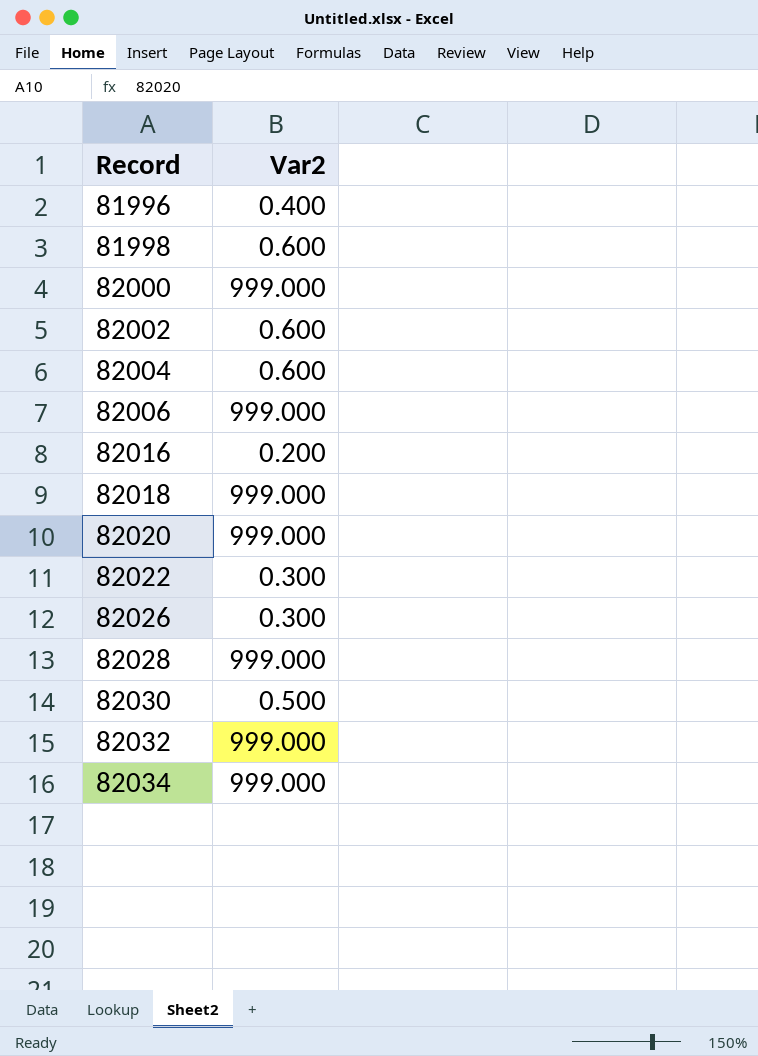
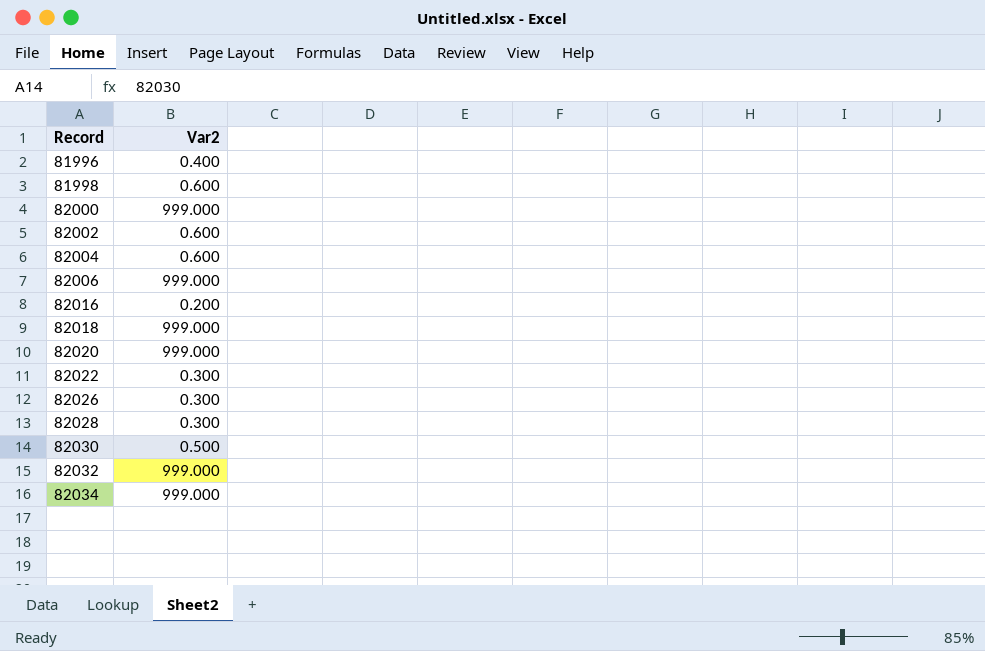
82028 | Var2: 999.000 -> 0.300

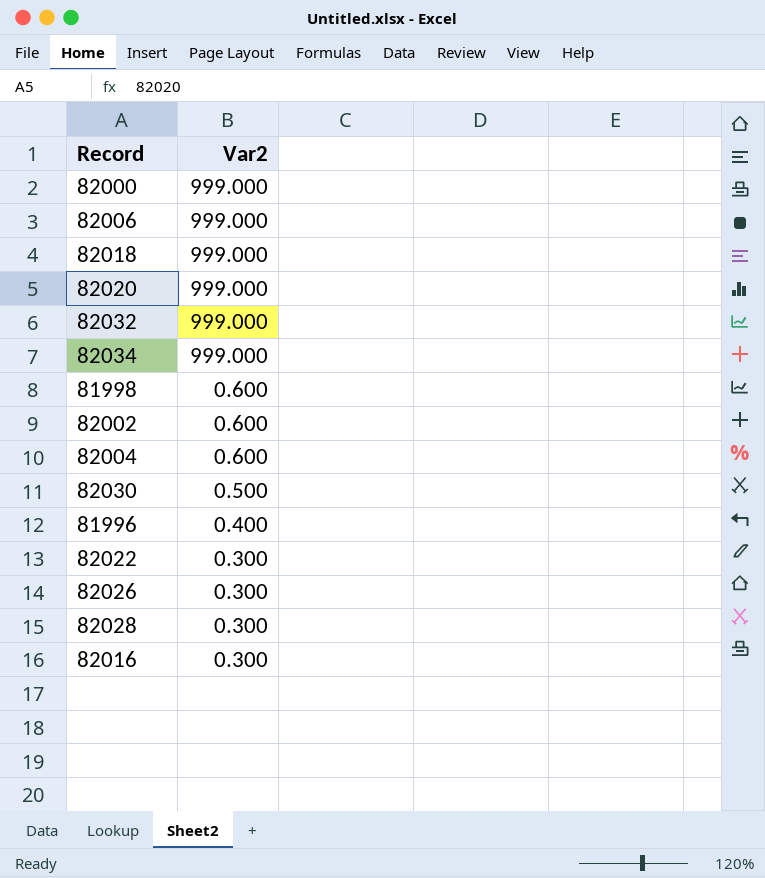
row order: Record ascending -> Var2 descending
82016 | Var2: 0.200 -> 0.300

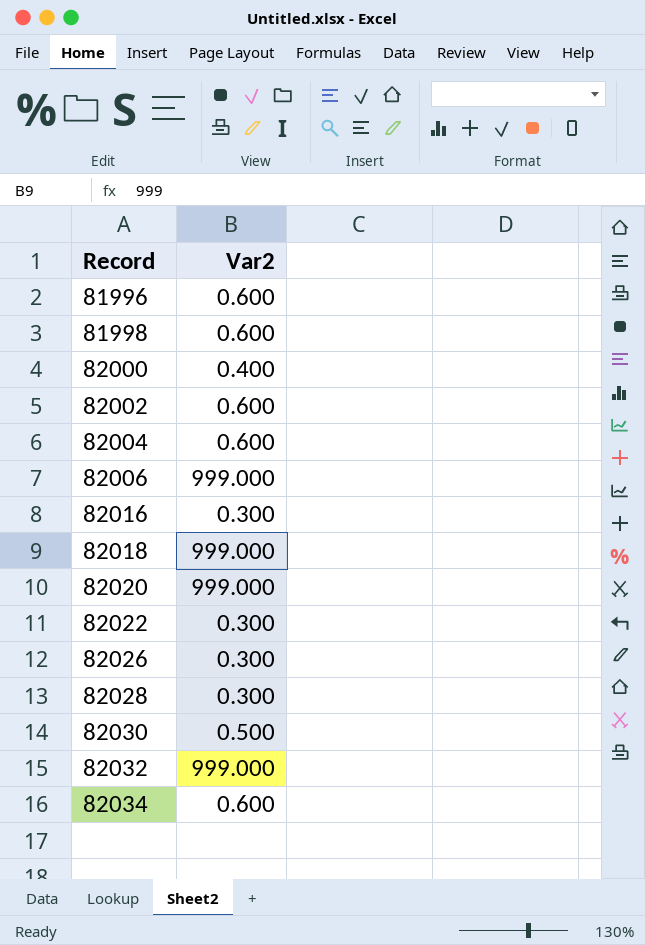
row order: Var2 descending -> Record ascending
81996 | Var2: 0.400 -> 0.600
82000 | Var2: 999.000 -> 0.400
82034 | Var2: 999.000 -> 0.600

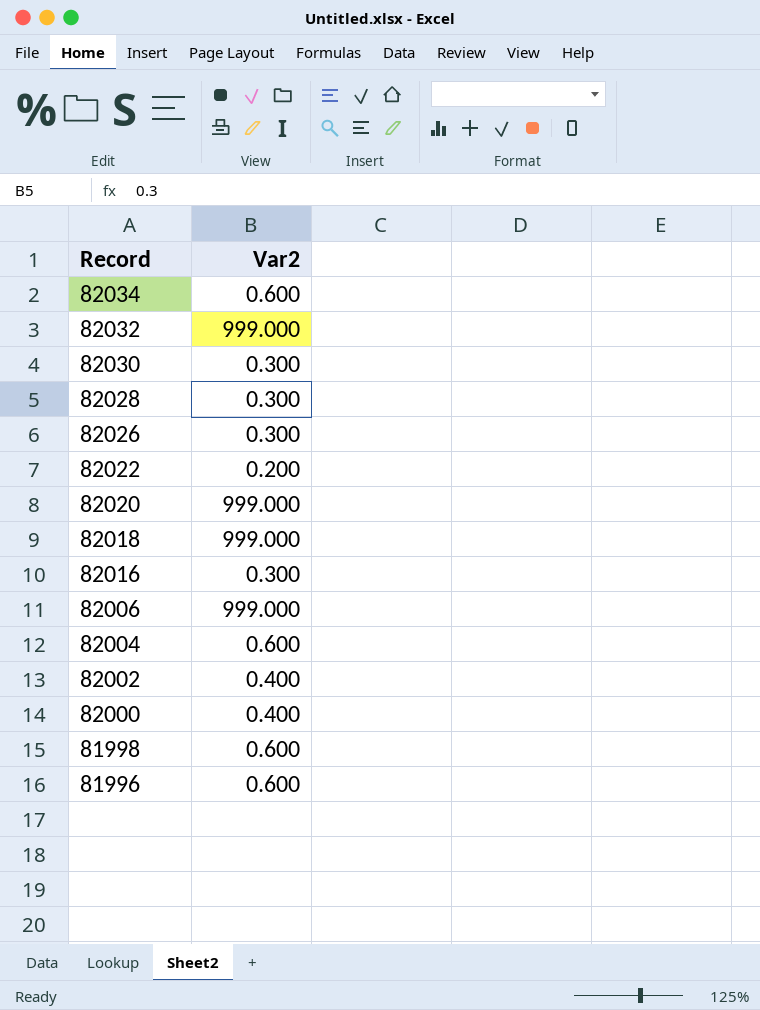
row order: Record ascending -> Record descending
82030 | Var2: 0.500 -> 0.300
82022 | Var2: 0.300 -> 0.200
82002 | Var2: 0.600 -> 0.400

